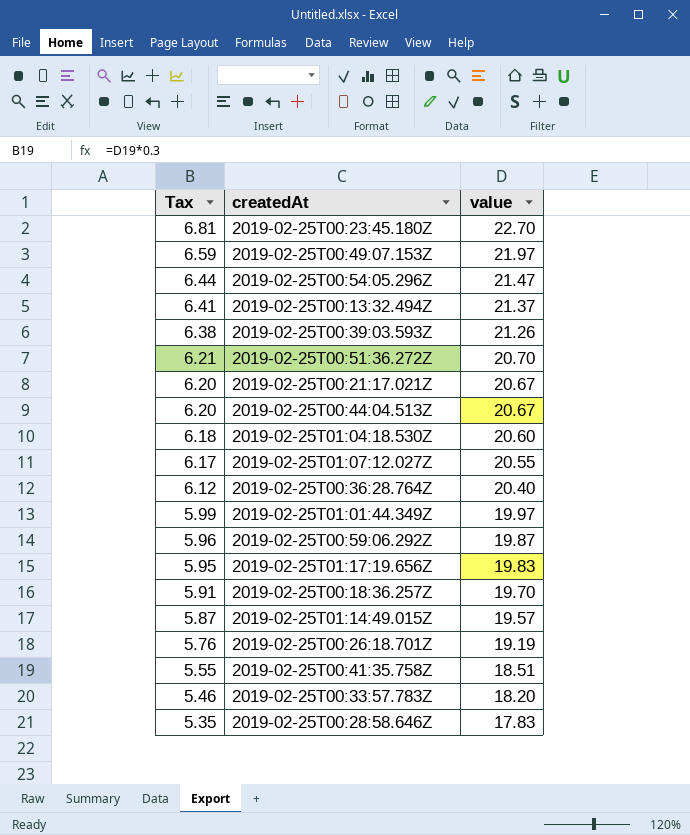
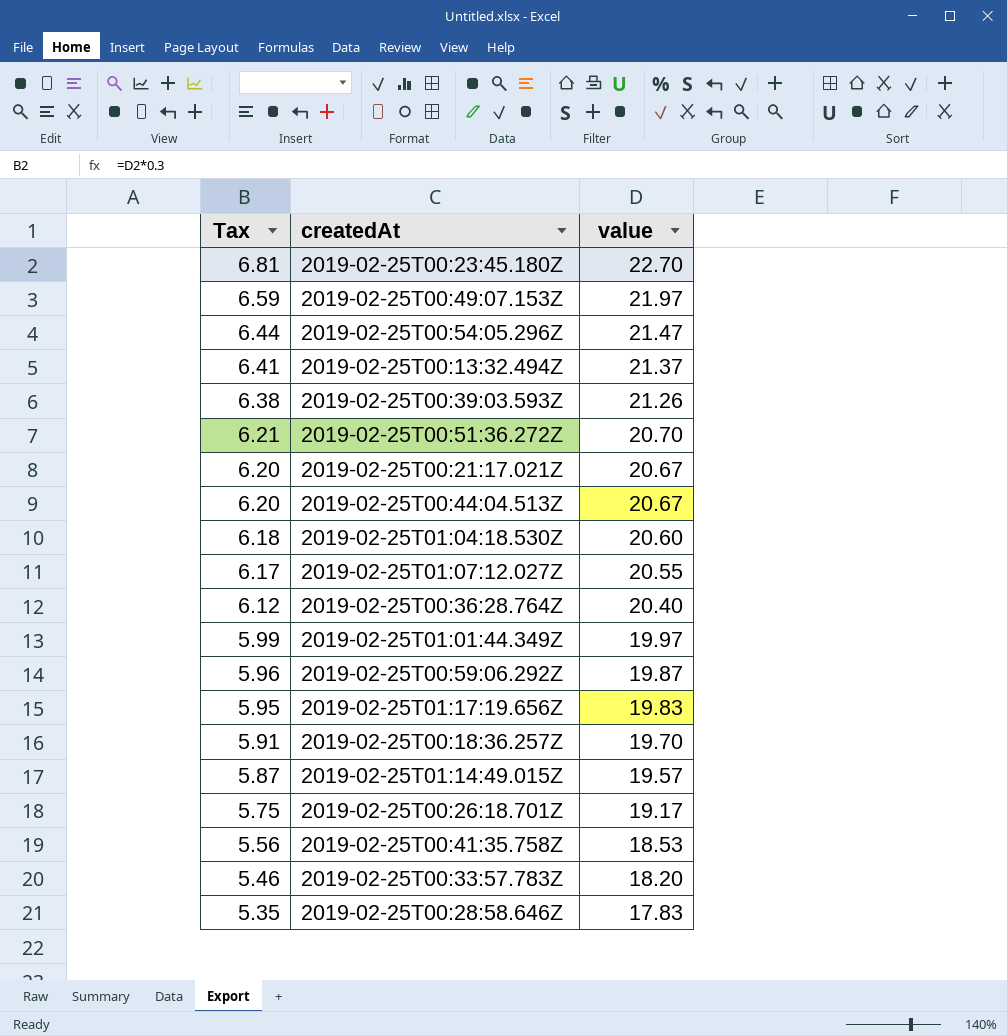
2019-02-25T00:26:18.701Z | Tax: 5.76 -> 5.75
2019-02-25T00:26:18.701Z | value: 19.19 -> 19.17
2019-02-25T00:41:35.758Z | Tax: 5.55 -> 5.56
2019-02-25T00:41:35.758Z | value: 18.51 -> 18.53

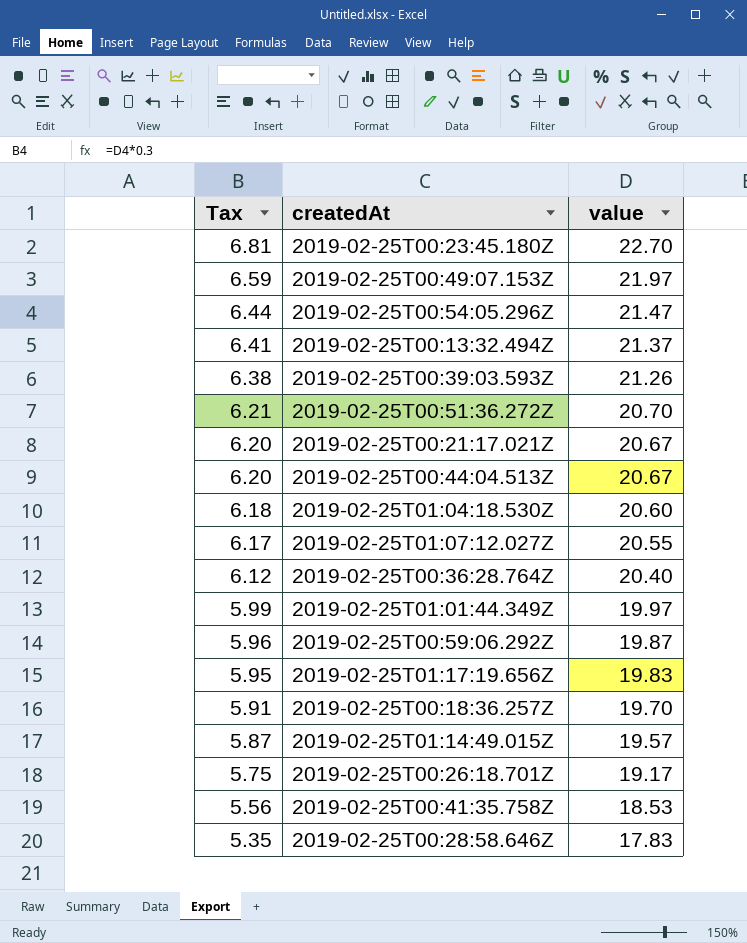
row 2019-02-25T00:33:57.783Z: 5.46 | 18.20 -> none

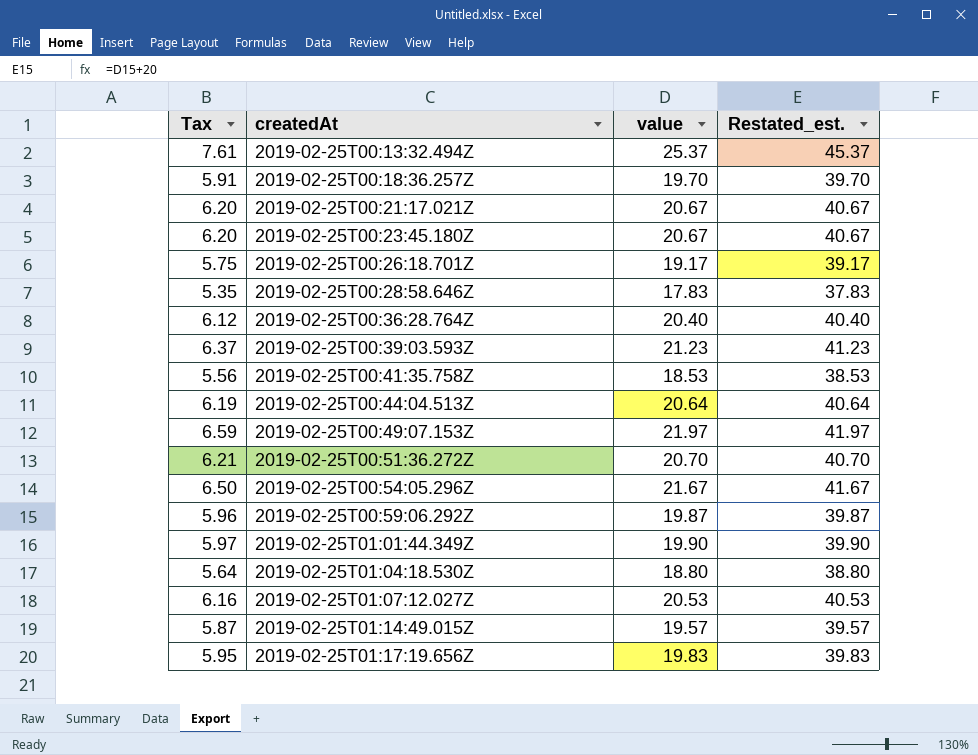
row order: Tax descending -> createdAt ascending
column Restated_est. | formula: none -> [value] + 20
2019-02-25T00:13:32.494Z | Tax: 6.41 -> 7.61
2019-02-25T00:13:32.494Z | value: 21.37 -> 25.37
2019-02-25T00:23:45.180Z | Tax: 6.81 -> 6.20
2019-02-25T00:23:45.180Z | value: 22.70 -> 20.67
2019-02-25T00:39:03.593Z | Tax: 6.38 -> 6.37
2019-02-25T00:39:03.593Z | value: 21.26 -> 21.23
2019-02-25T00:44:04.513Z | Tax: 6.20 -> 6.19
2019-02-25T00:44:04.513Z | value: 20.67 -> 20.64
2019-02-25T00:54:05.296Z | Tax: 6.44 -> 6.50
2019-02-25T00:54:05.296Z | value: 21.47 -> 21.67
2019-02-25T01:01:44.349Z | Tax: 5.99 -> 5.97
2019-02-25T01:01:44.349Z | value: 19.97 -> 19.90
2019-02-25T01:04:18.530Z | Tax: 6.18 -> 5.64
2019-02-25T01:04:18.530Z | value: 20.60 -> 18.80
2019-02-25T01:07:12.027Z | Tax: 6.17 -> 6.16
2019-02-25T01:07:12.027Z | value: 20.55 -> 20.53

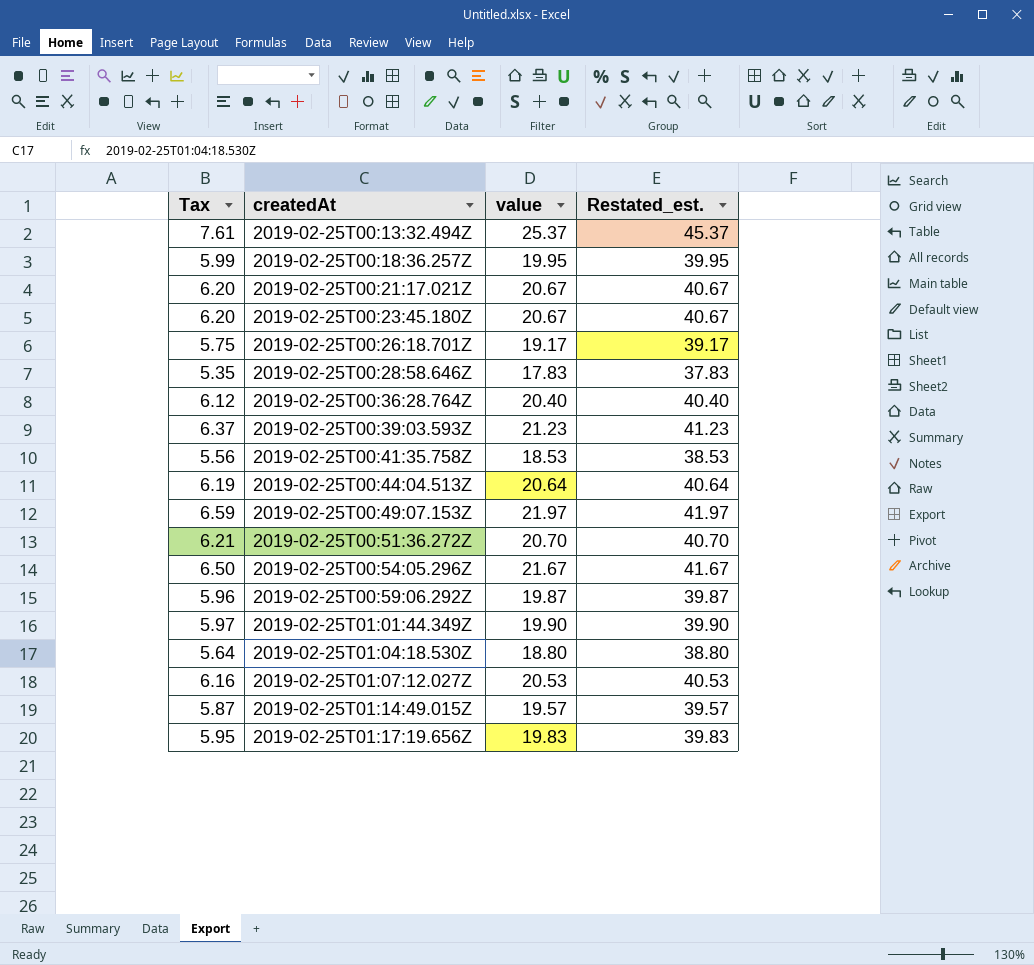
2019-02-25T00:18:36.257Z | Tax: 5.91 -> 5.99
2019-02-25T00:18:36.257Z | value: 19.70 -> 19.95
2019-02-25T00:18:36.257Z | Restated_est.: 39.70 -> 39.95

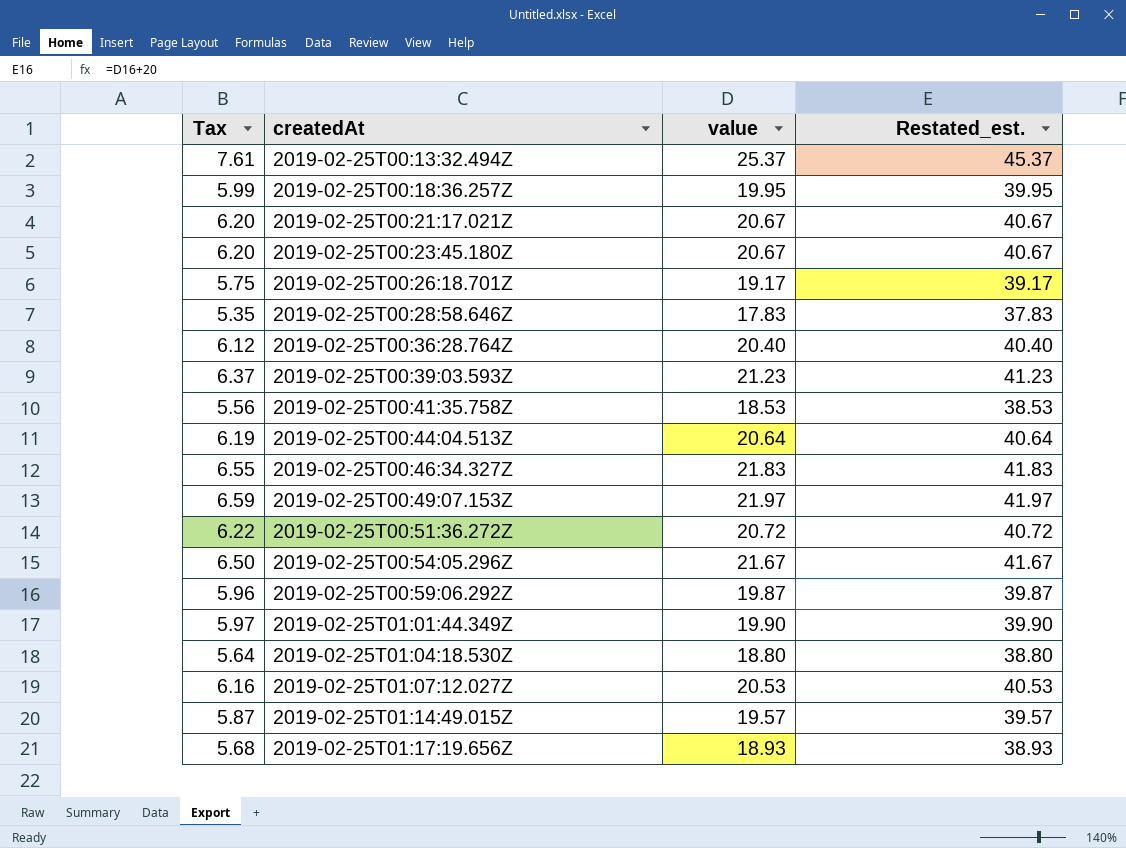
row 2019-02-25T00:46:34.327Z: none -> 6.55 | 21.83 | 41.83
2019-02-25T00:51:36.272Z | Tax: 6.21 -> 6.22
2019-02-25T00:51:36.272Z | value: 20.70 -> 20.72
2019-02-25T00:51:36.272Z | Restated_est.: 40.70 -> 40.72
2019-02-25T01:17:19.656Z | Tax: 5.95 -> 5.68
2019-02-25T01:17:19.656Z | value: 19.83 -> 18.93
2019-02-25T01:17:19.656Z | Restated_est.: 39.83 -> 38.93

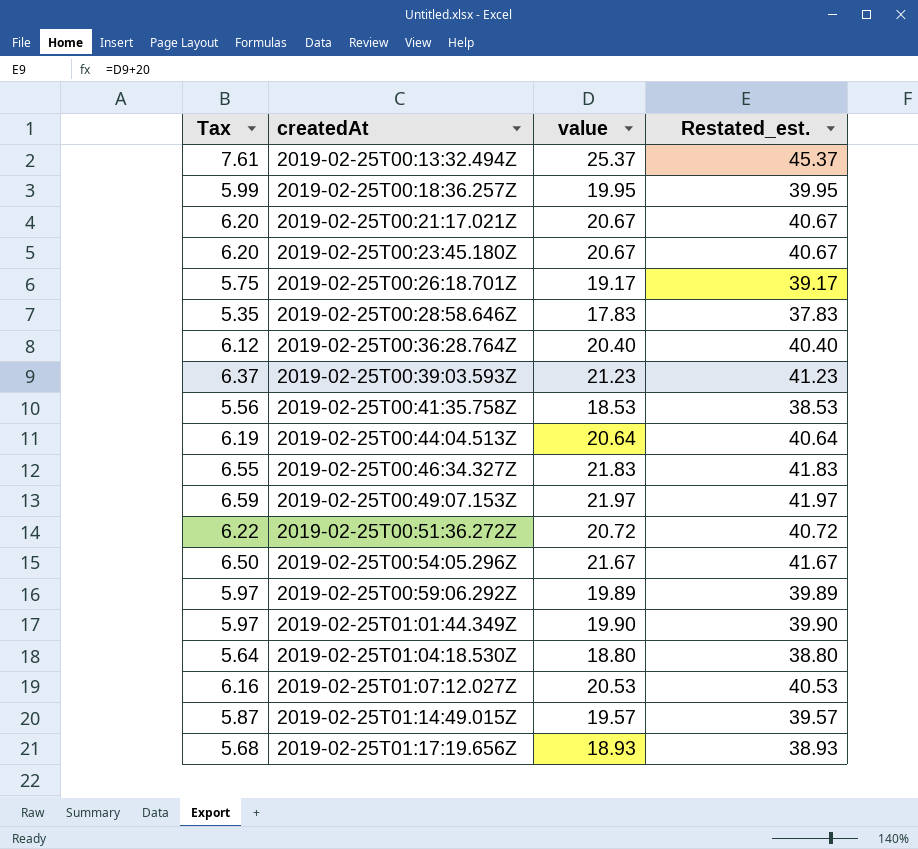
2019-02-25T00:59:06.292Z | Tax: 5.96 -> 5.97
2019-02-25T00:59:06.292Z | value: 19.87 -> 19.89
2019-02-25T00:59:06.292Z | Restated_est.: 39.87 -> 39.89

